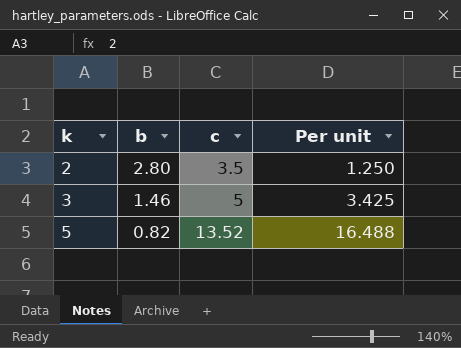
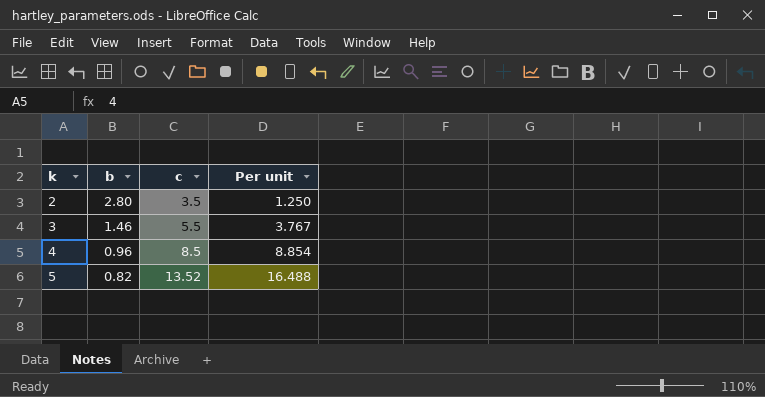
3 | c: 5 -> 5.5
3 | Per unit: 3.425 -> 3.767
row 4: none -> 0.96 | 8.5 | 8.854

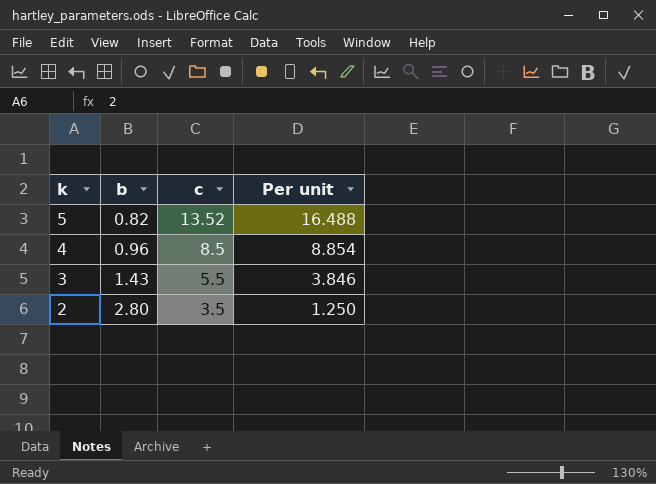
row order: k ascending -> k descending
3 | b: 1.46 -> 1.43
3 | Per unit: 3.767 -> 3.846

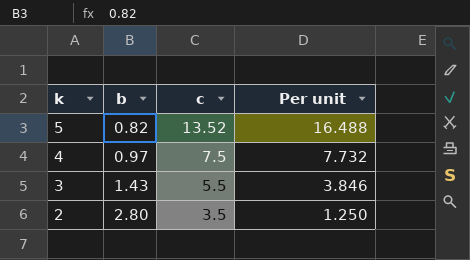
4 | b: 0.96 -> 0.97
4 | c: 8.5 -> 7.5
4 | Per unit: 8.854 -> 7.732

